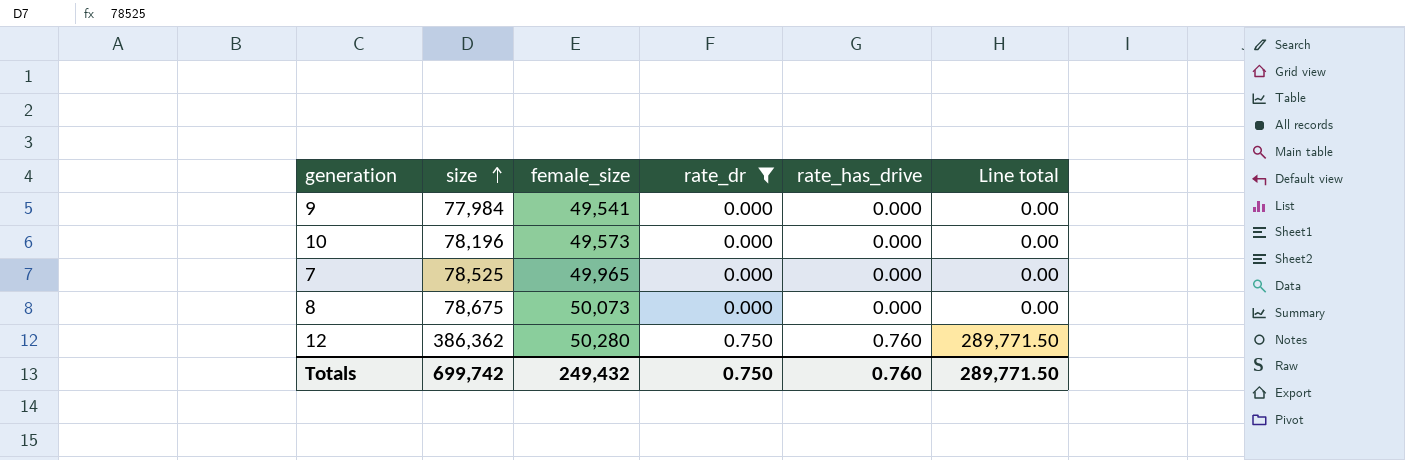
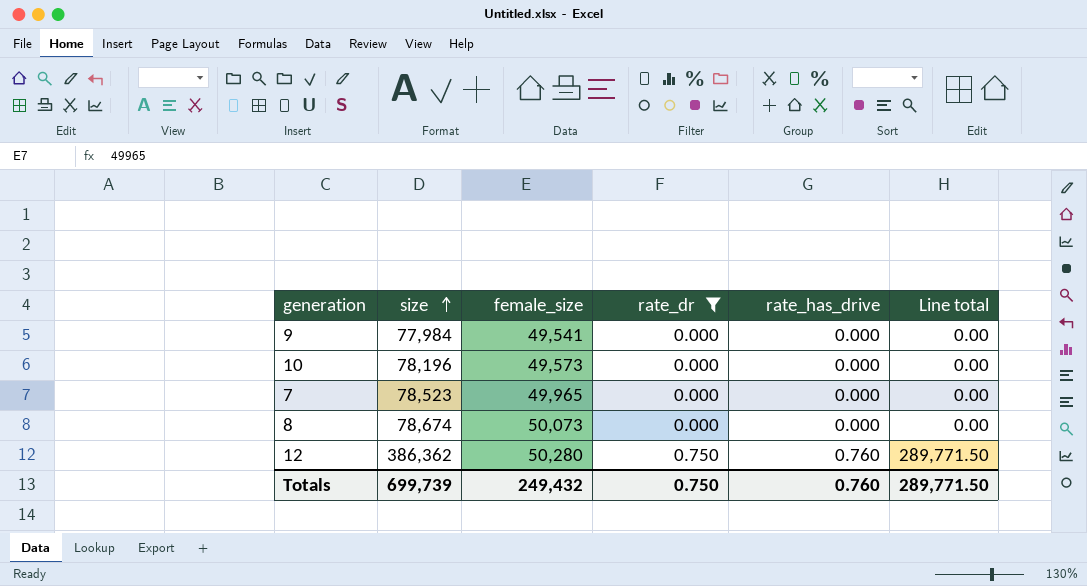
7 | size: 78,525 -> 78,523
8 | size: 78,675 -> 78,674
Totals | size: 699,742 -> 699,739

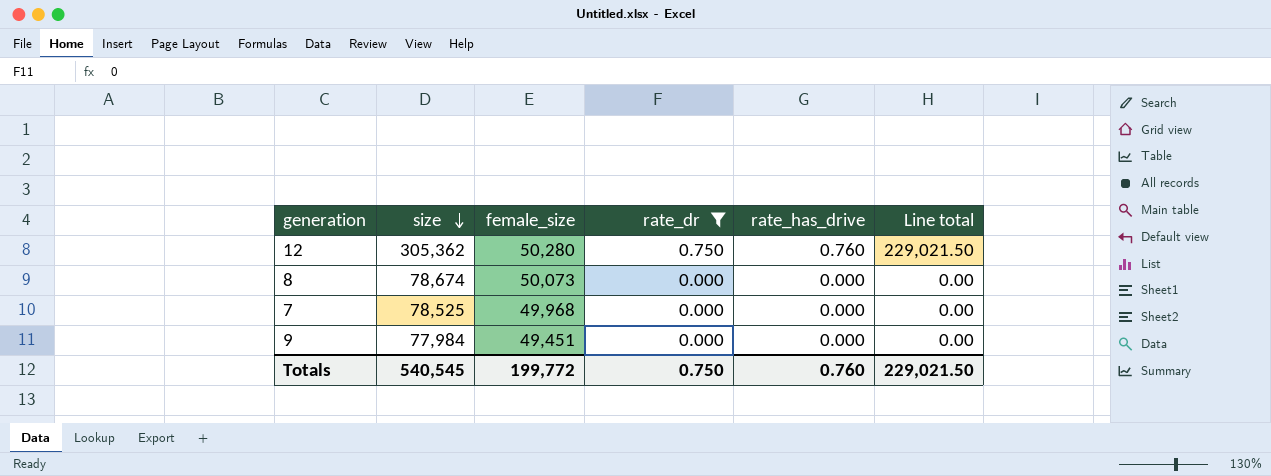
row order: size ascending -> size descending
row 10: 78,196 | 49,573 | 0.000 | 0.000 | 0.00 -> none
12 | size: 386,362 -> 305,362
12 | Line total: 289,771.50 -> 229,021.50
7 | size: 78,523 -> 78,525
7 | female_size: 49,965 -> 49,968
9 | female_size: 49,541 -> 49,451
Totals | size: 699,739 -> 540,545
Totals | female_size: 249,432 -> 199,772
Totals | Line total: 289,771.50 -> 229,021.50

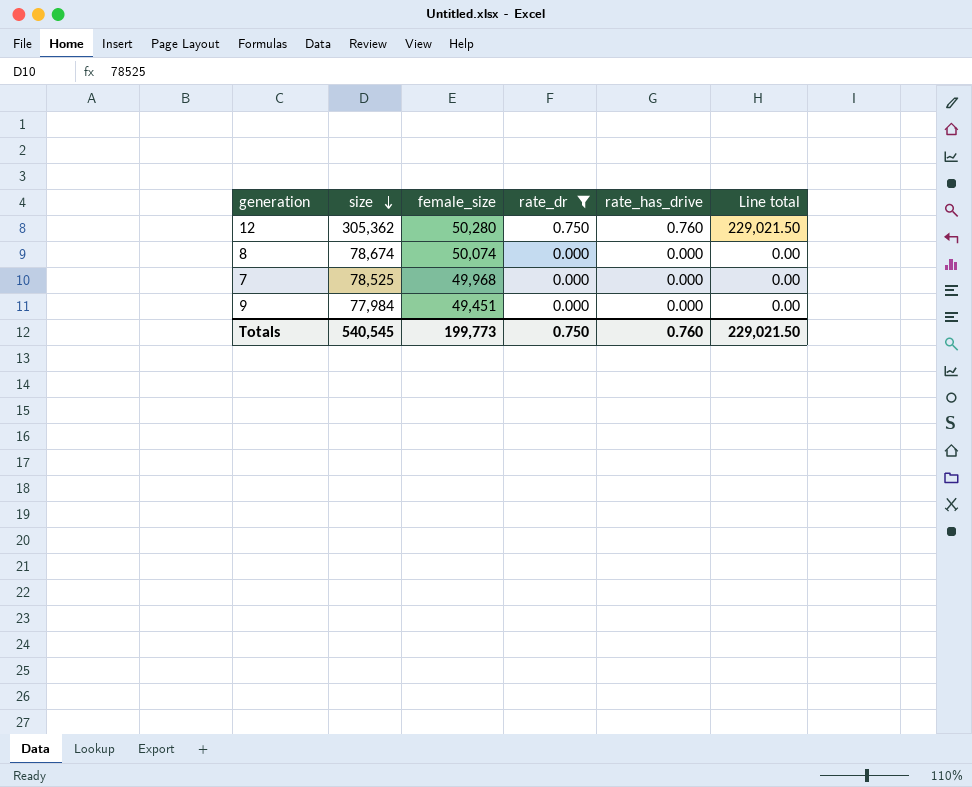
8 | female_size: 50,073 -> 50,074
Totals | female_size: 199,772 -> 199,773

